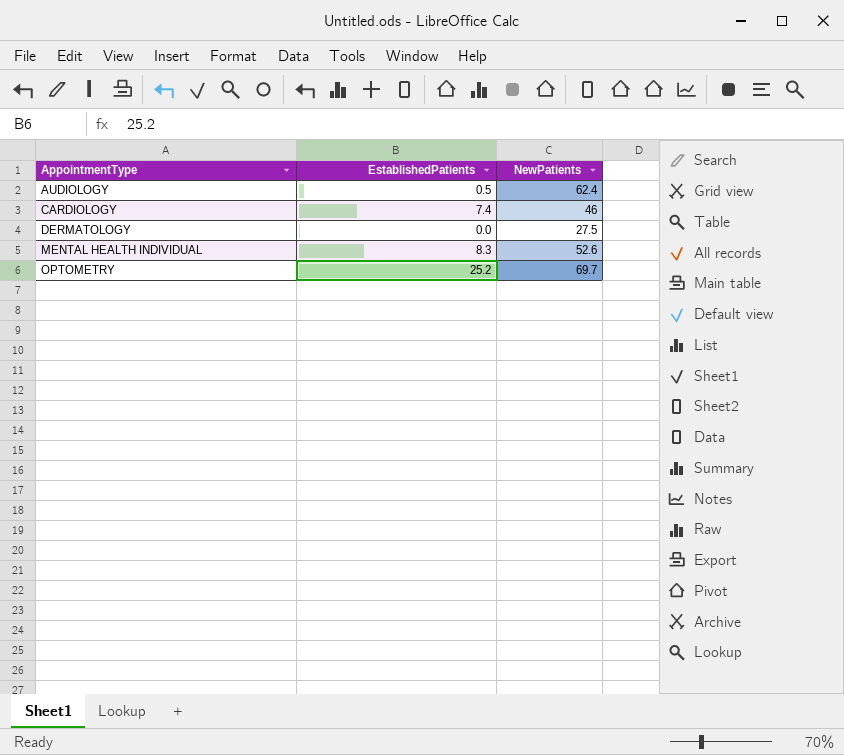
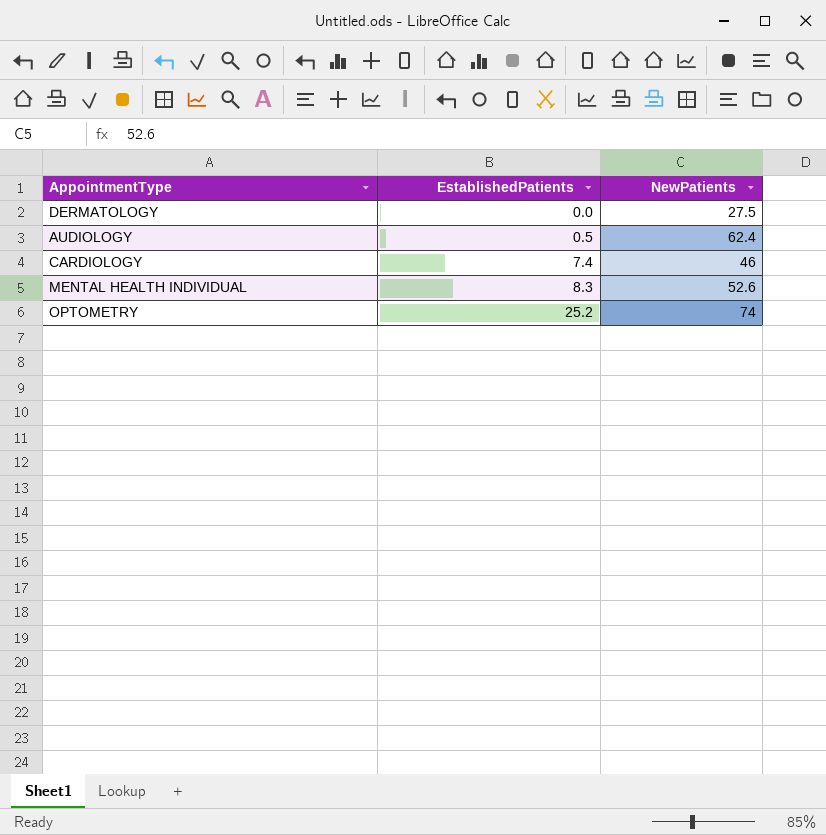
row order: AppointmentType ascending -> EstablishedPatients ascending
OPTOMETRY | NewPatients: 69.7 -> 74

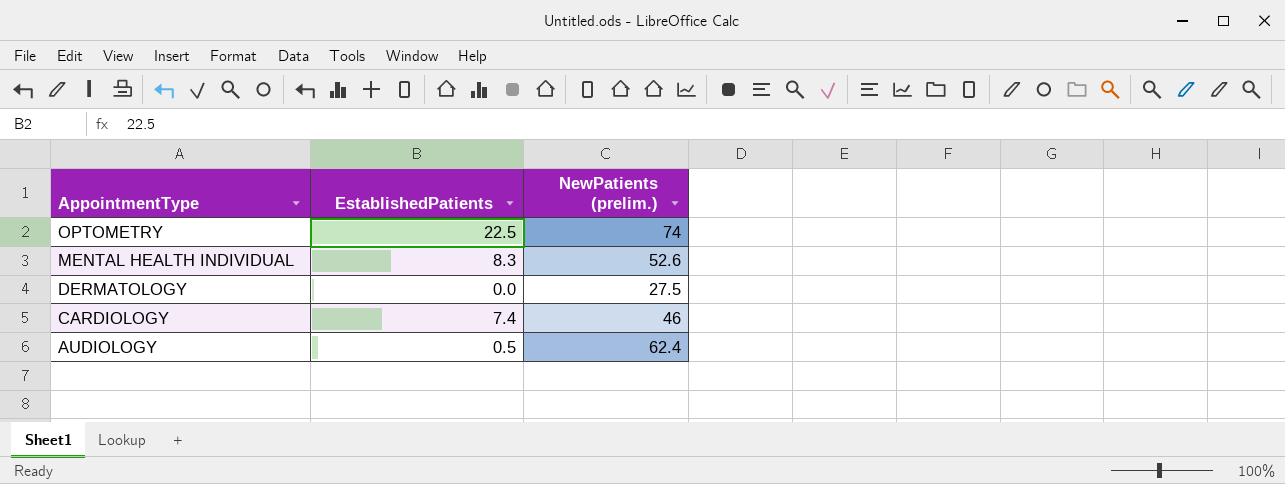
row order: EstablishedPatients ascending -> AppointmentType descending
column name: NewPatients -> NewPatients (prelim.)
OPTOMETRY | EstablishedPatients: 25.2 -> 22.5

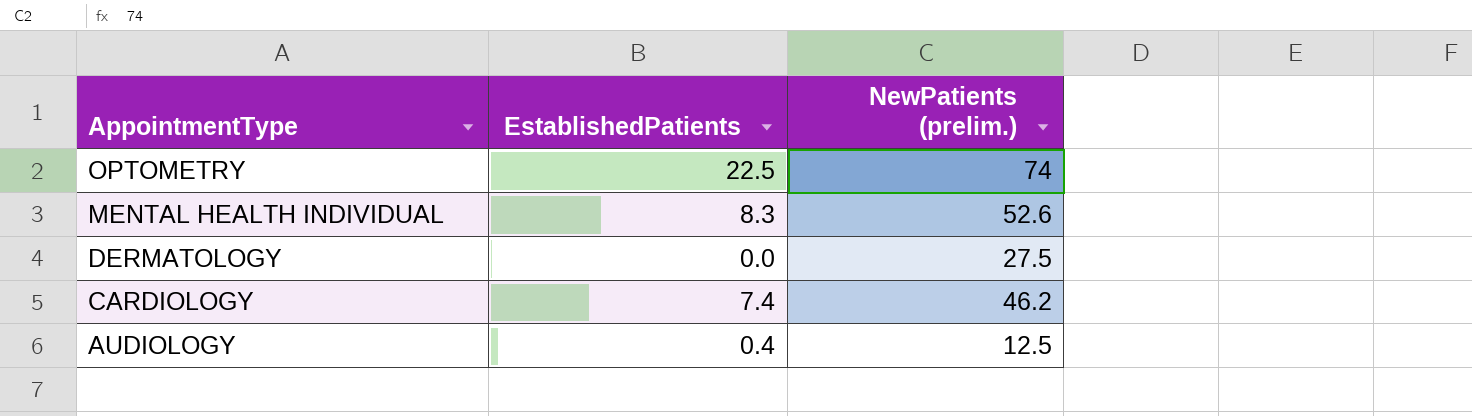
CARDIOLOGY | NewPatients (prelim.): 46 -> 46.2
AUDIOLOGY | EstablishedPatients: 0.5 -> 0.4
AUDIOLOGY | NewPatients (prelim.): 62.4 -> 12.5

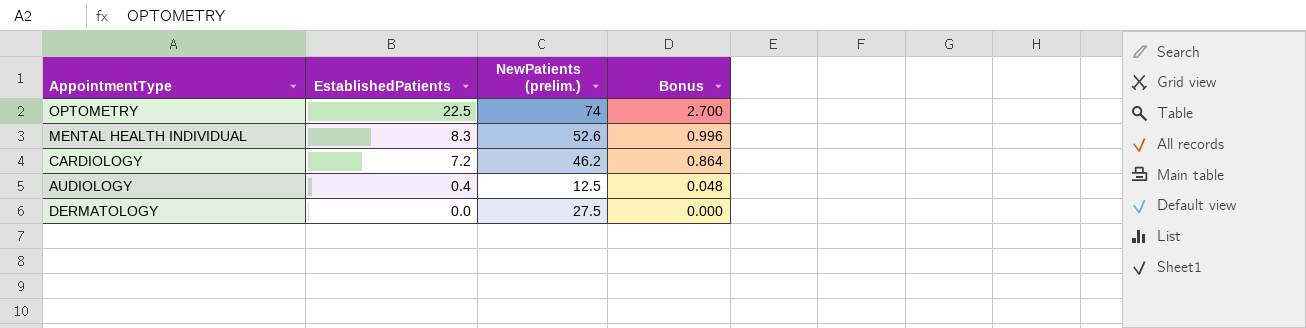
row order: AppointmentType descending -> EstablishedPatients descending
column Bonus | formula: none -> [EstablishedPatients] * 0.12
CARDIOLOGY | EstablishedPatients: 7.4 -> 7.2

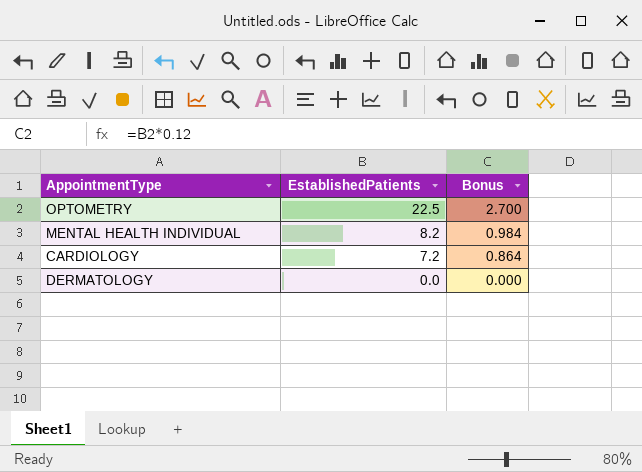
column NewPatients (prelim.) | position: 3 -> none
row AUDIOLOGY: 0.4 | 12.5 | 0.048 -> none
MENTAL HEALTH INDIVIDUAL | EstablishedPatients: 8.3 -> 8.2
MENTAL HEALTH INDIVIDUAL | Bonus: 0.996 -> 0.984

